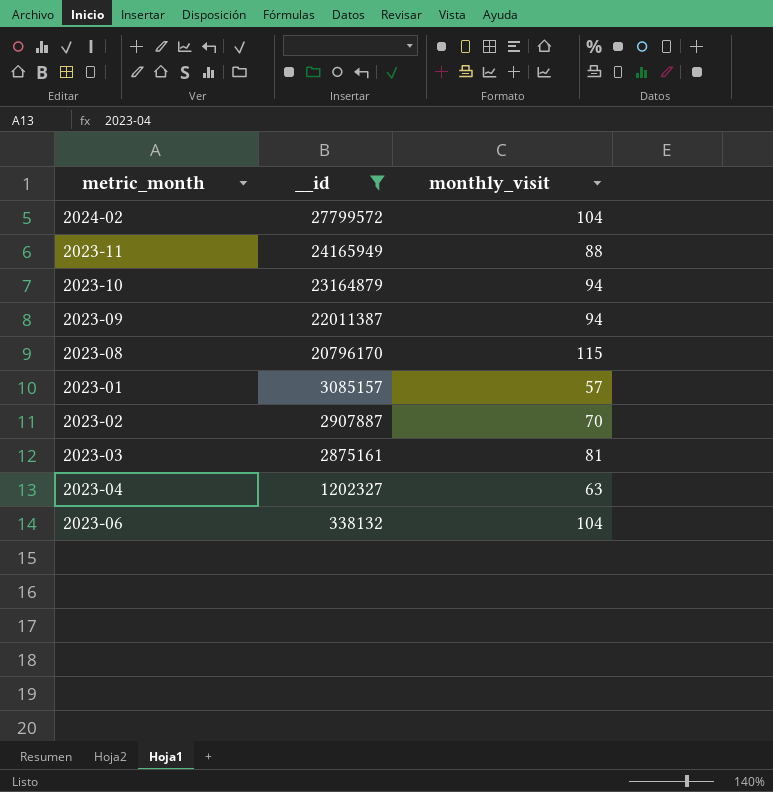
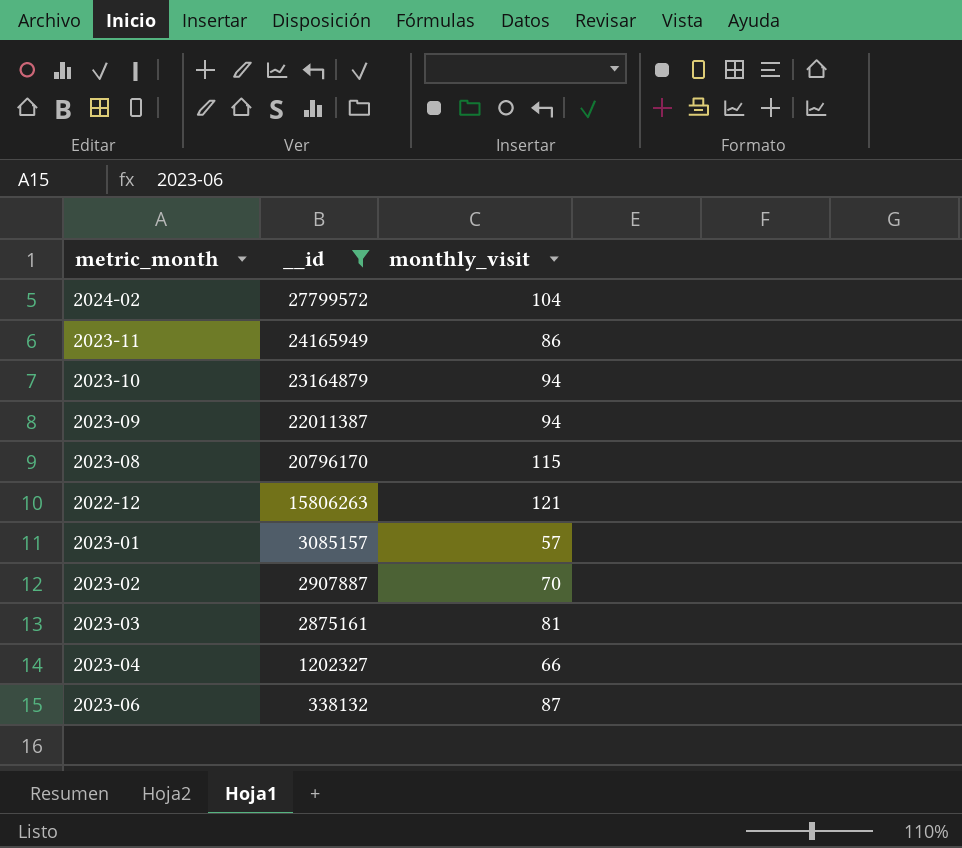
2023-11 | monthly_visit: 88 -> 86
row 2022-12: none -> 15806263 | 121
2023-04 | monthly_visit: 63 -> 66
2023-06 | monthly_visit: 104 -> 87

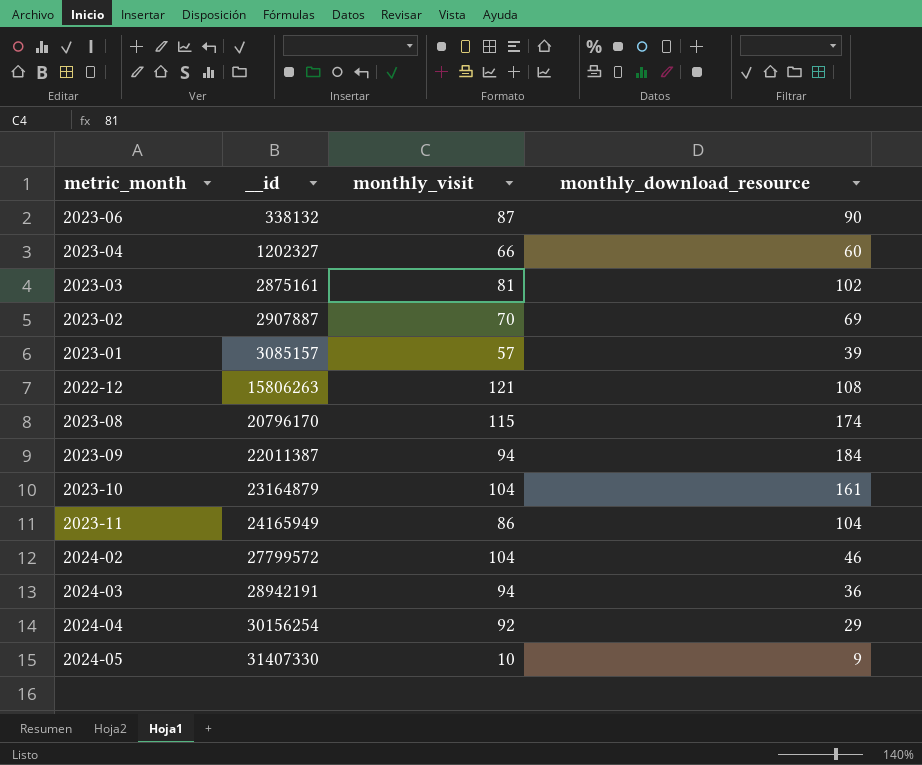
filter: __id <= 27799572 -> none
row order: __id descending -> __id ascending
column monthly_download_resource | position: none -> 4
2023-10 | monthly_visit: 94 -> 104

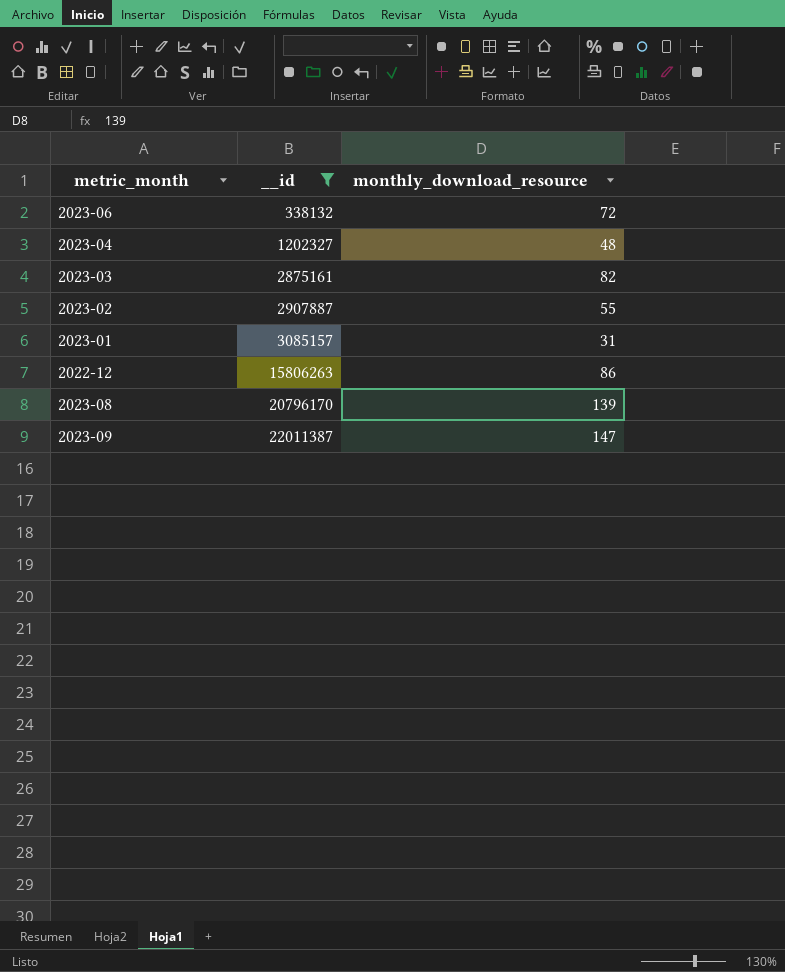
filter: none -> __id <= 22011387
column monthly_visit | position: 3 -> none
2023-06 | monthly_download_resource: 90 -> 72
2023-04 | monthly_download_resource: 60 -> 48
2023-03 | monthly_download_resource: 102 -> 82
2023-02 | monthly_download_resource: 69 -> 55
2023-01 | monthly_download_resource: 39 -> 31
2022-12 | monthly_download_resource: 108 -> 86
2023-08 | monthly_download_resource: 174 -> 139
2023-09 | monthly_download_resource: 184 -> 147

